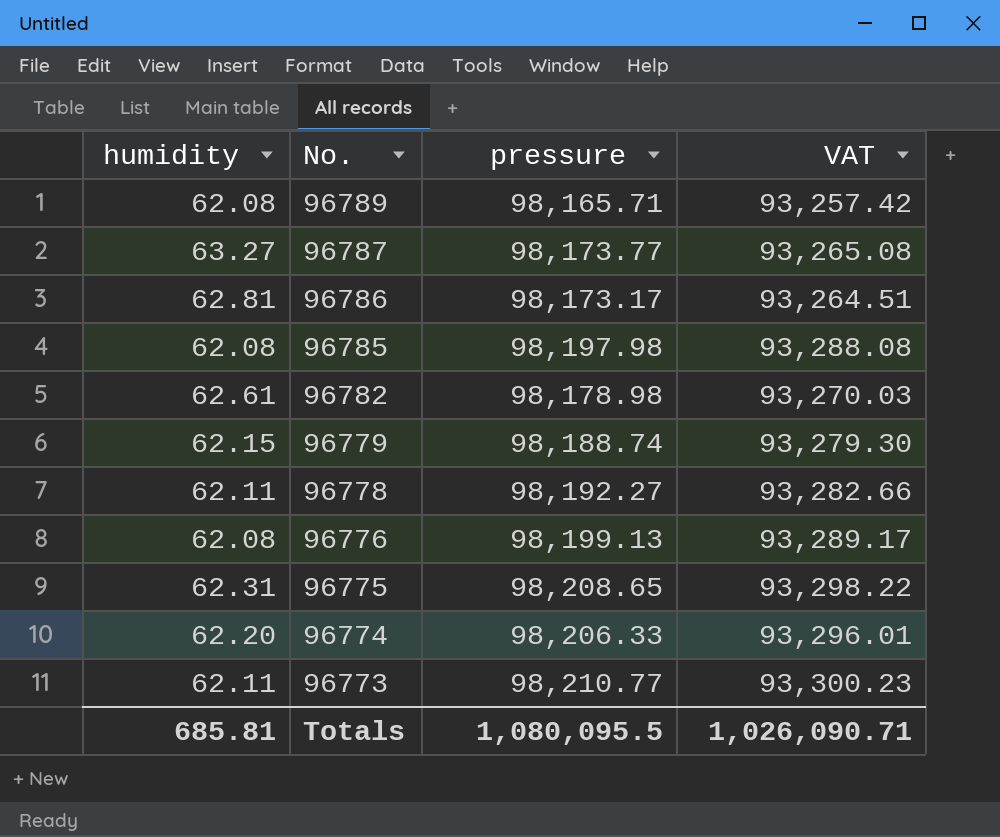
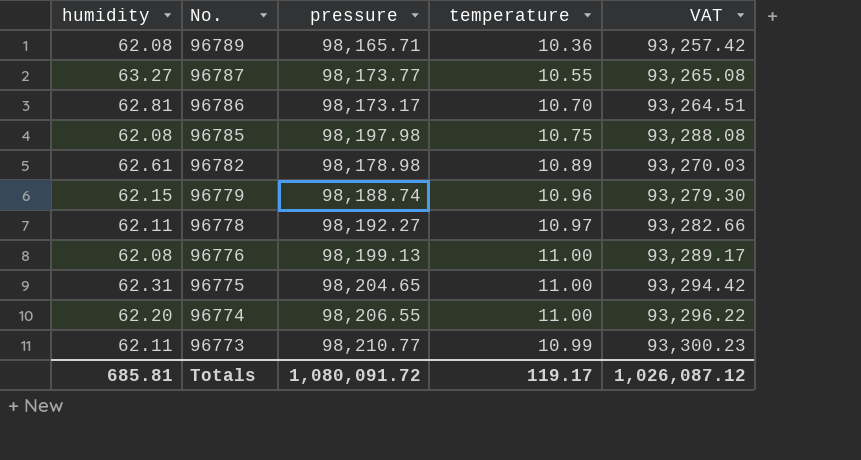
column temperature | position: none -> 4
96775 | pressure: 98,208.65 -> 98,204.65
96775 | VAT: 93,298.22 -> 93,294.42
96774 | pressure: 98,206.33 -> 98,206.55
96774 | VAT: 93,296.01 -> 93,296.22
Totals | pressure: 1,080,095.5 -> 1,080,091.72
Totals | VAT: 1,026,090.71 -> 1,026,087.12

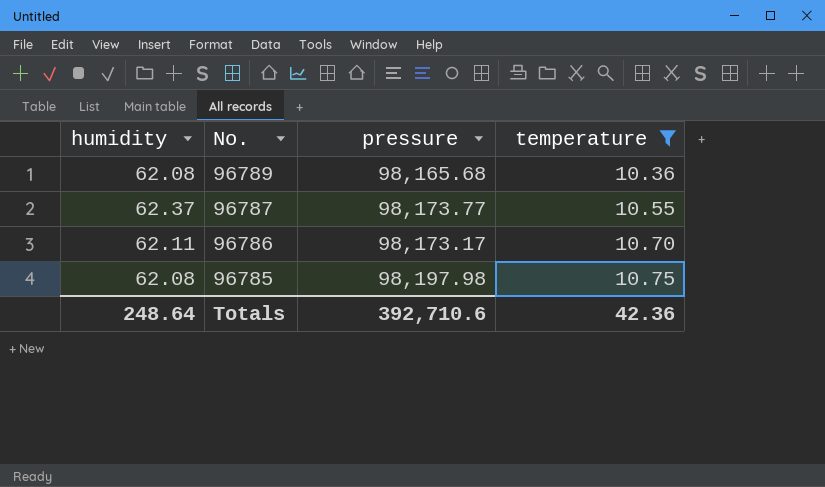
filter: none -> temperature <= 10.75
column VAT | formula: [pressure] * 0.95 -> none
96789 | pressure: 98,165.71 -> 98,165.68
96787 | humidity: 63.27 -> 62.37
96786 | humidity: 62.81 -> 62.11
Totals | humidity: 685.81 -> 248.64
Totals | pressure: 1,080,091.72 -> 392,710.6
Totals | temperature: 119.17 -> 42.36

